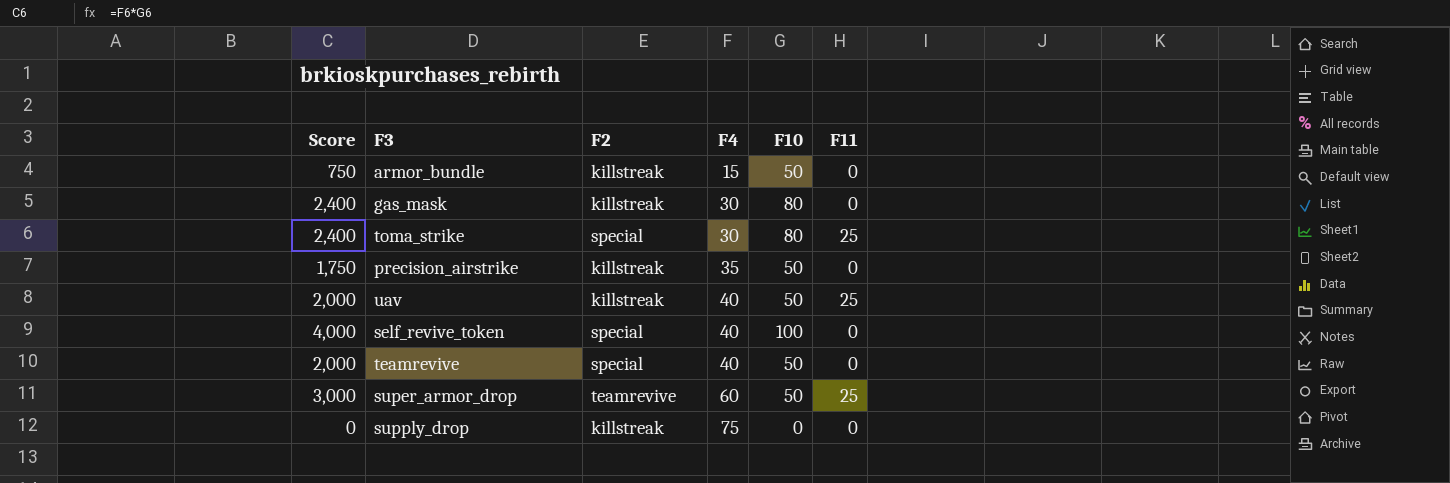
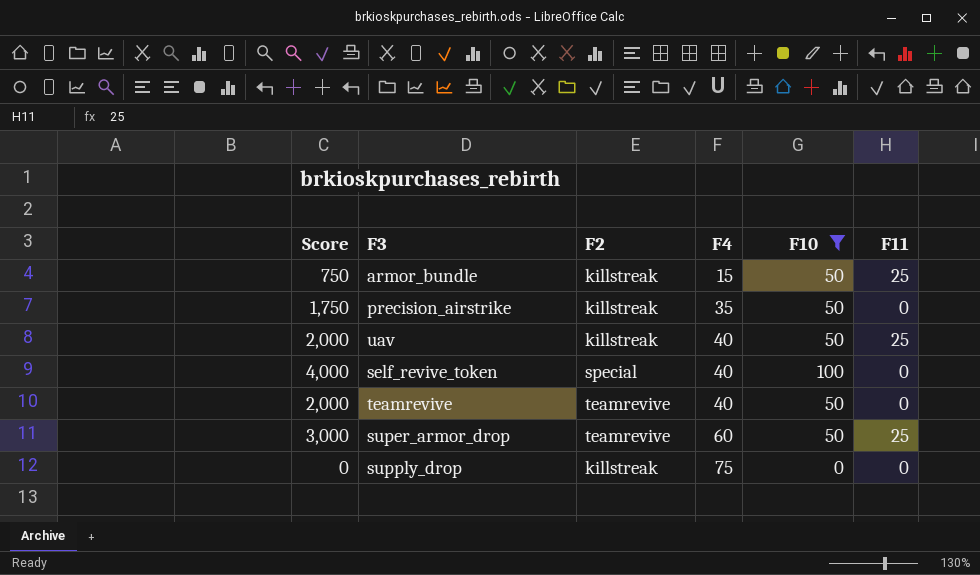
filter: none -> F10 != 80
armor_bundle | F11: 0 -> 25
teamrevive | F2: special -> teamrevive

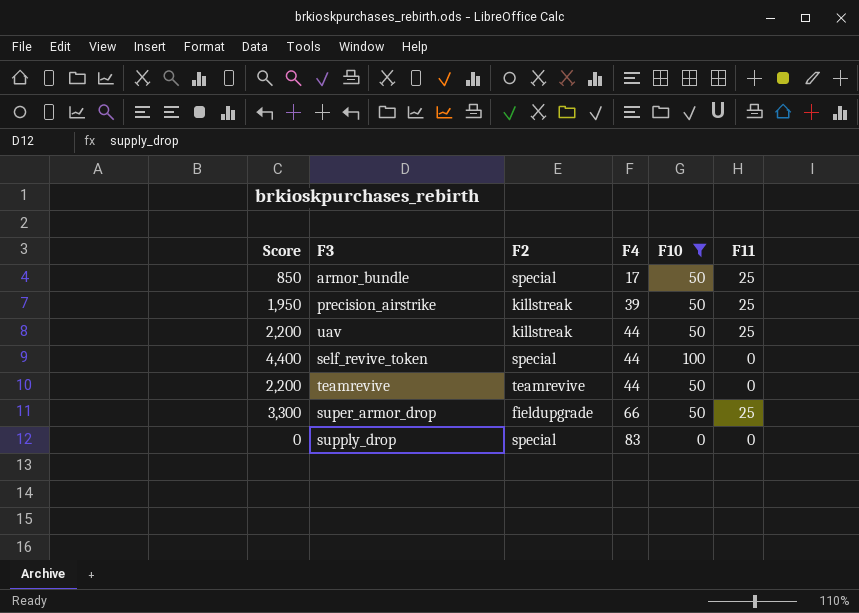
armor_bundle | Score: 750 -> 850
armor_bundle | F2: killstreak -> special
armor_bundle | F4: 15 -> 17
precision_airstrike | Score: 1,750 -> 1,950
precision_airstrike | F4: 35 -> 39
precision_airstrike | F11: 0 -> 25
uav | Score: 2,000 -> 2,200
uav | F4: 40 -> 44
self_revive_token | Score: 4,000 -> 4,400
self_revive_token | F4: 40 -> 44
teamrevive | Score: 2,000 -> 2,200
teamrevive | F4: 40 -> 44
super_armor_drop | Score: 3,000 -> 3,300
super_armor_drop | F2: teamrevive -> fieldupgrade
super_armor_drop | F4: 60 -> 66
supply_drop | F2: killstreak -> special
supply_drop | F4: 75 -> 83

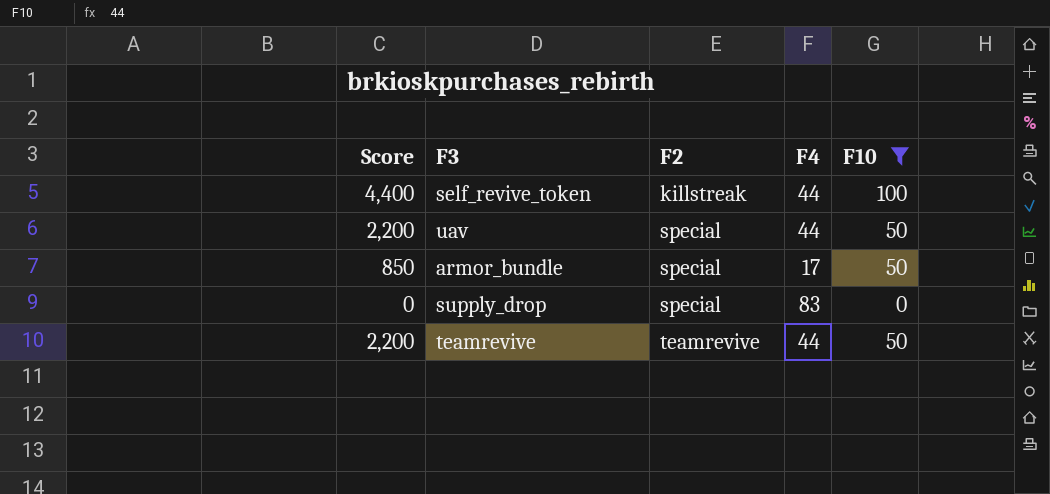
row order: F4 ascending -> F2 ascending
column F11 | position: 6 -> none
row precision_airstrike: 1,950 | killstreak | 39 | 50 | 25 -> none
row super_armor_drop: 3,300 | fieldupgrade | 66 | 50 | 25 -> none
self_revive_token | F2: special -> killstreak
uav | F2: killstreak -> special

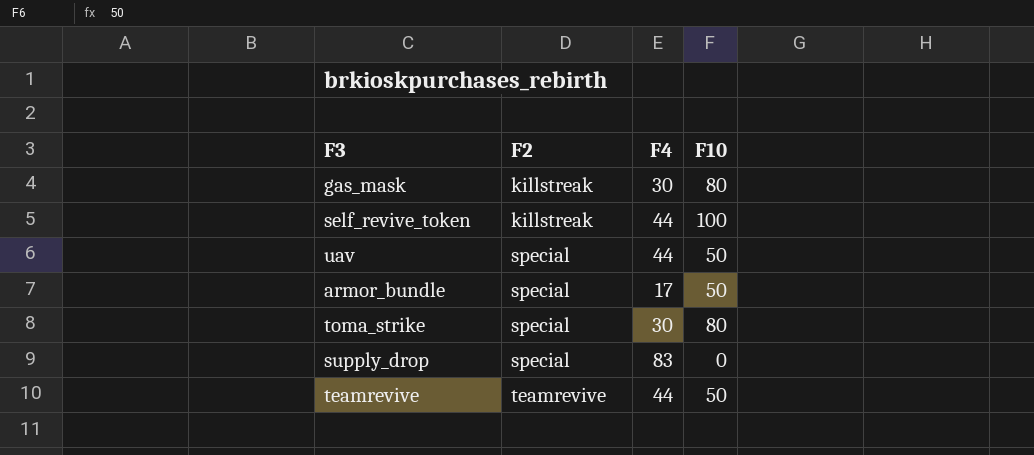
filter: F10 != 80 -> none
column Score | formula: [F4] * [F10] -> none

